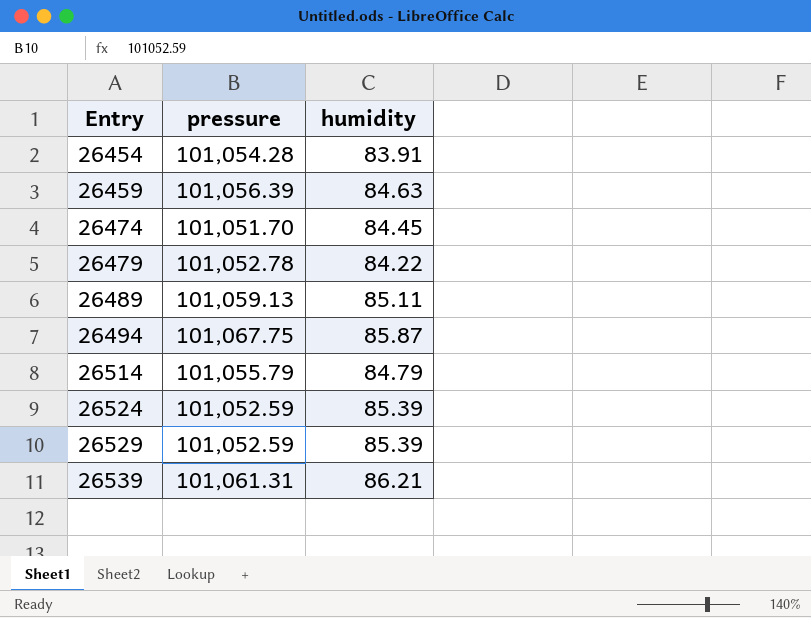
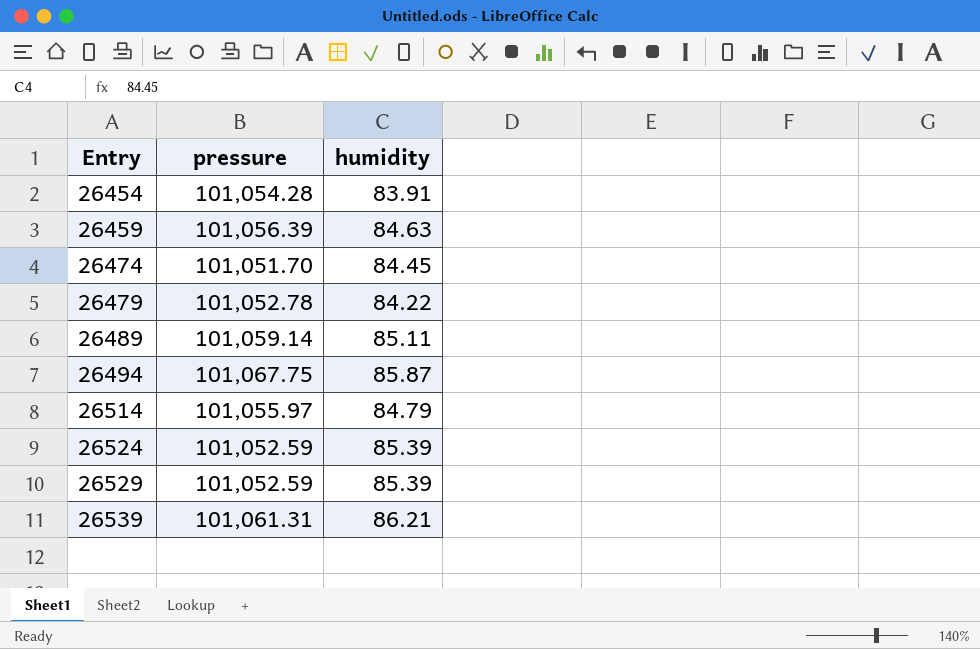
26489 | pressure: 101,059.13 -> 101,059.14
26514 | pressure: 101,055.79 -> 101,055.97

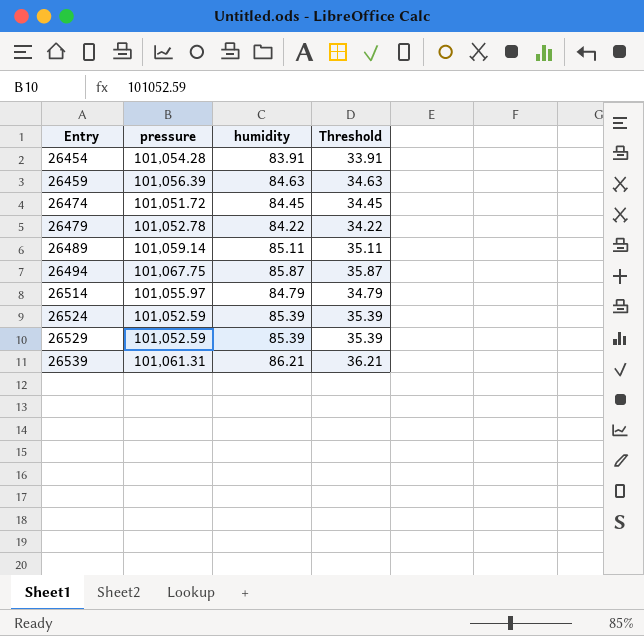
column Threshold | formula: none -> [humidity] - 50
26474 | pressure: 101,051.70 -> 101,051.72

